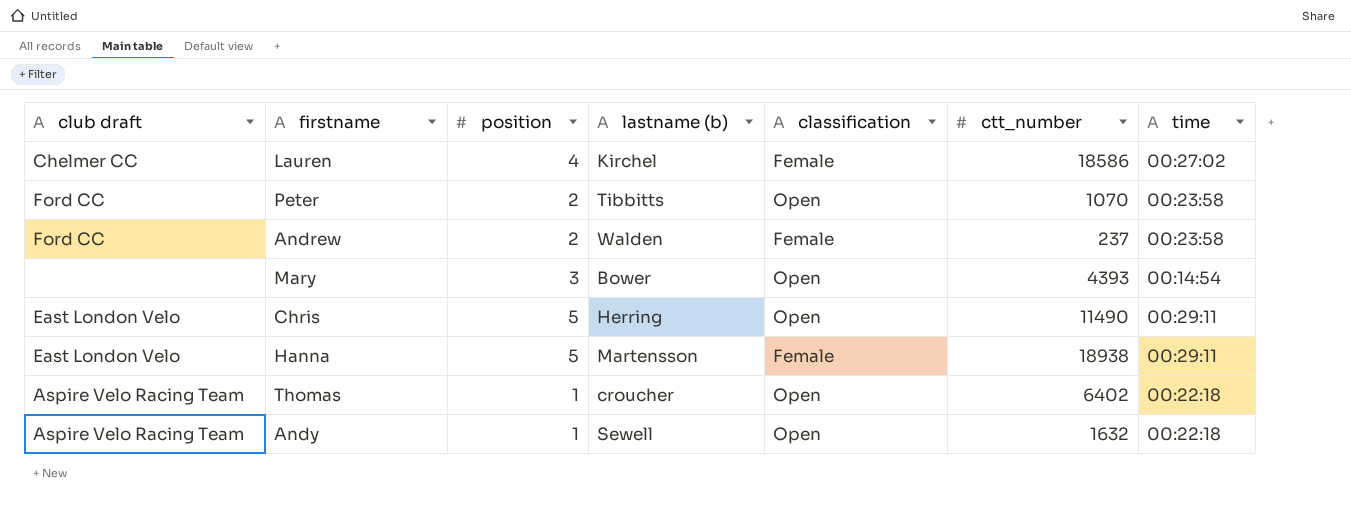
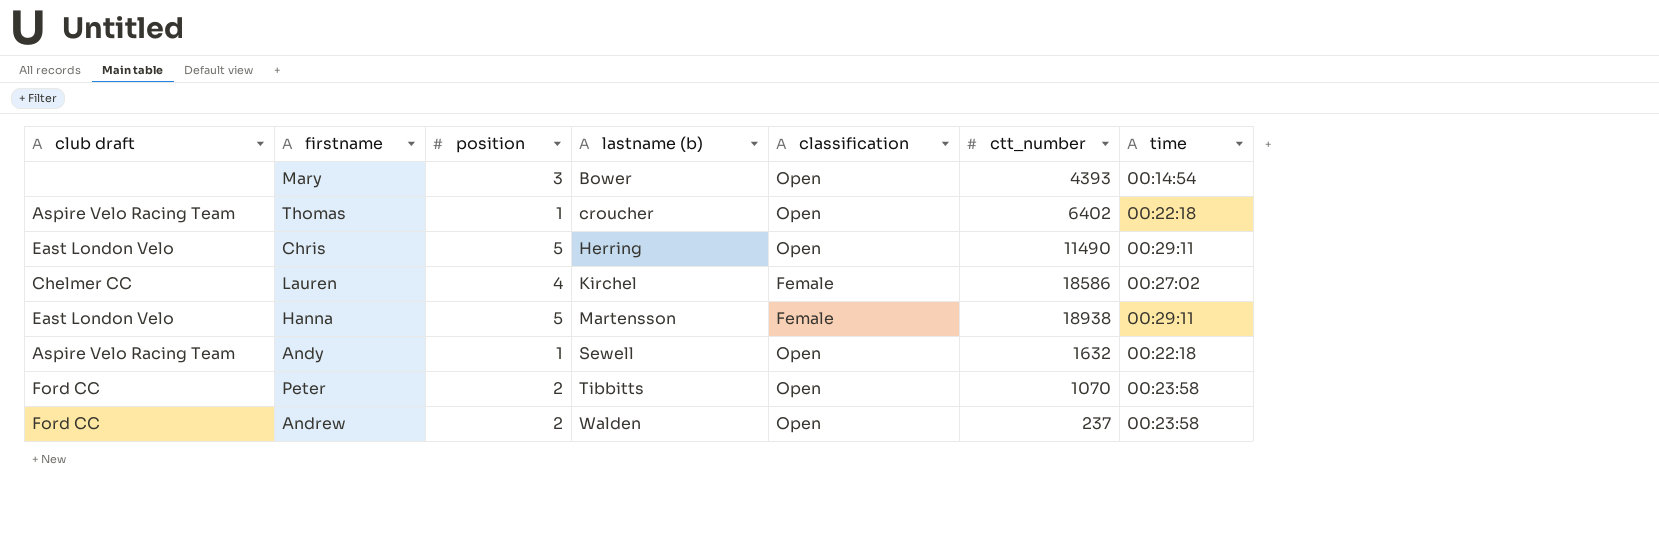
row order: none -> lastname (b) ascending
Andrew | classification: Female -> Open

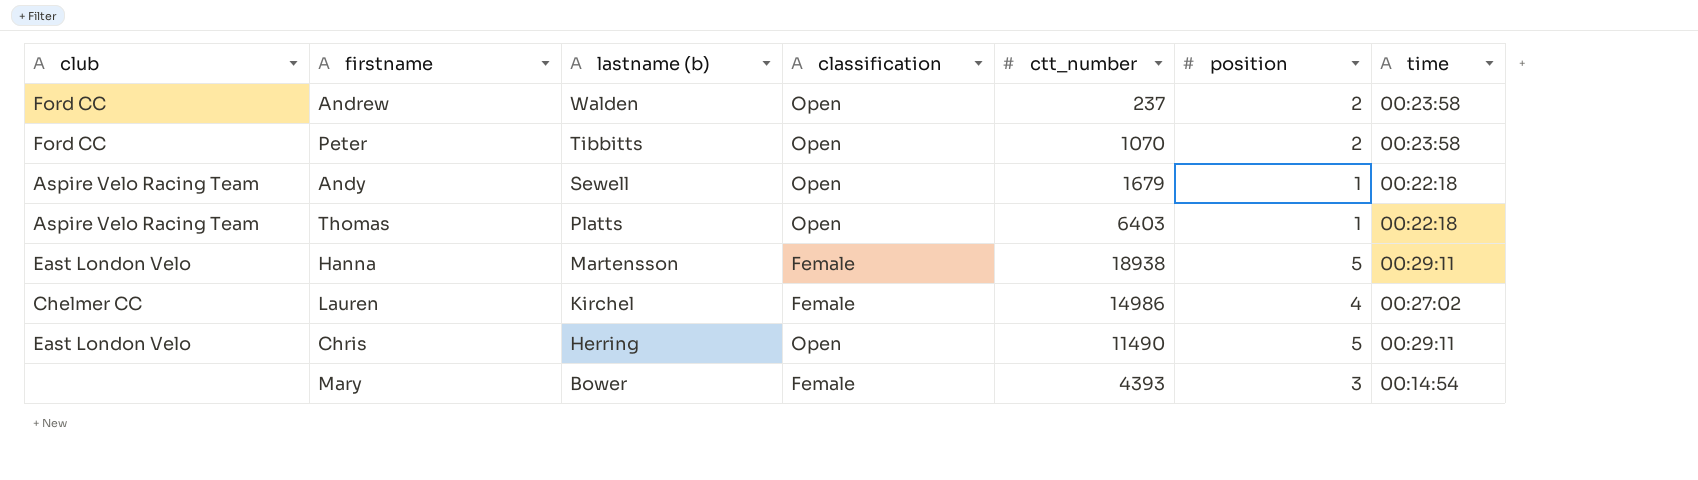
row order: lastname (b) ascending -> lastname (b) descending
column name: club draft -> club
column position | position: 3 -> 6
Andy | ctt_number: 1632 -> 1679
Thomas | lastname (b): croucher -> Platts
Thomas | ctt_number: 6402 -> 6403
Lauren | ctt_number: 18586 -> 14986
Mary | classification: Open -> Female

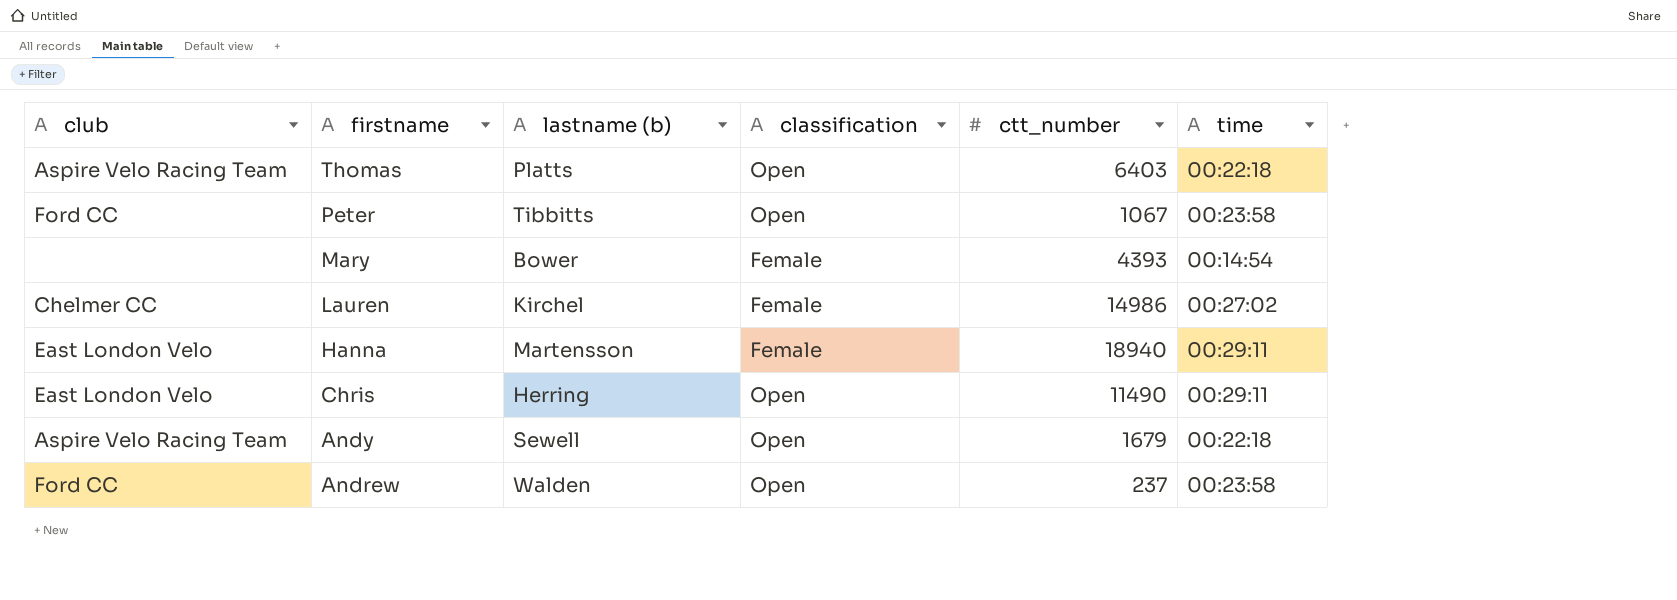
row order: lastname (b) descending -> firstname descending
column position | position: 6 -> none
Peter | ctt_number: 1070 -> 1067
Hanna | ctt_number: 18938 -> 18940

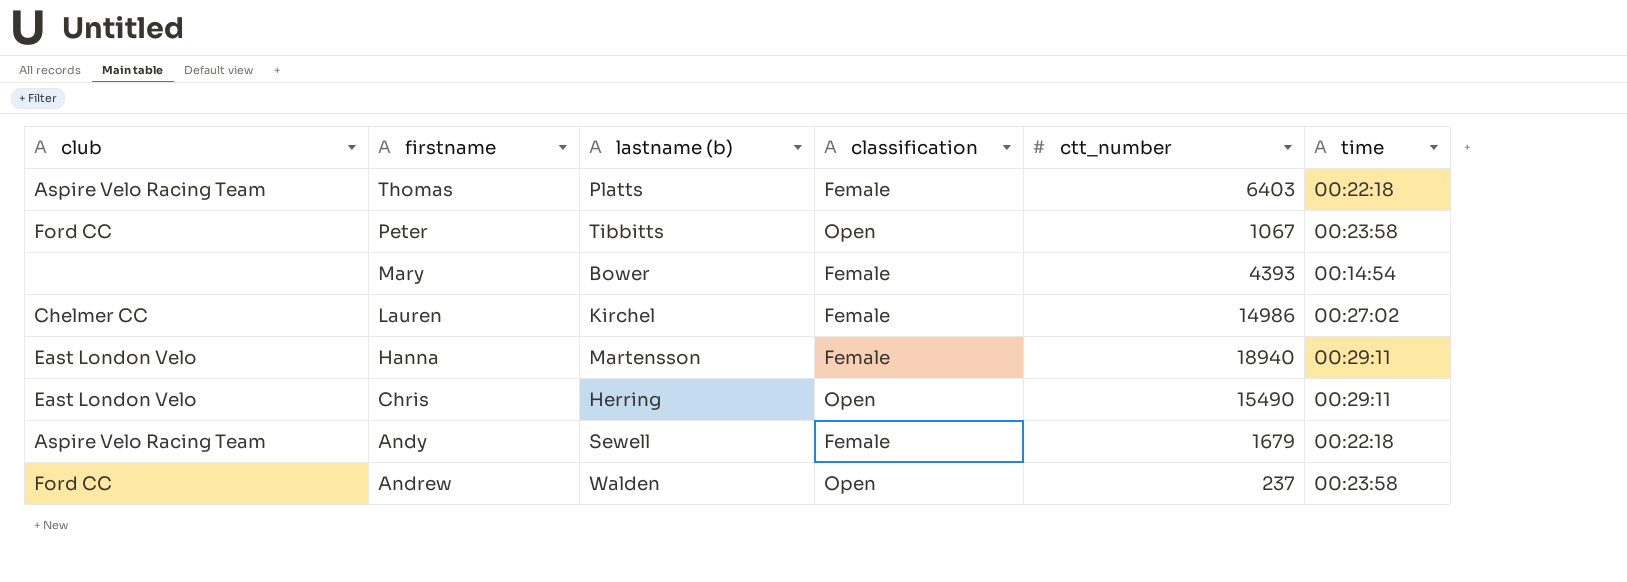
Thomas | classification: Open -> Female
Chris | ctt_number: 11490 -> 15490
Andy | classification: Open -> Female

